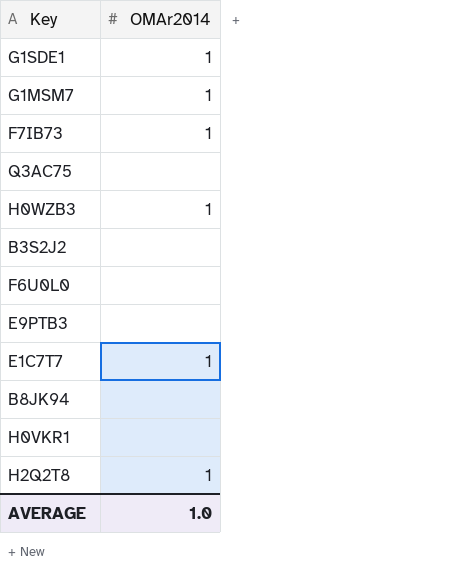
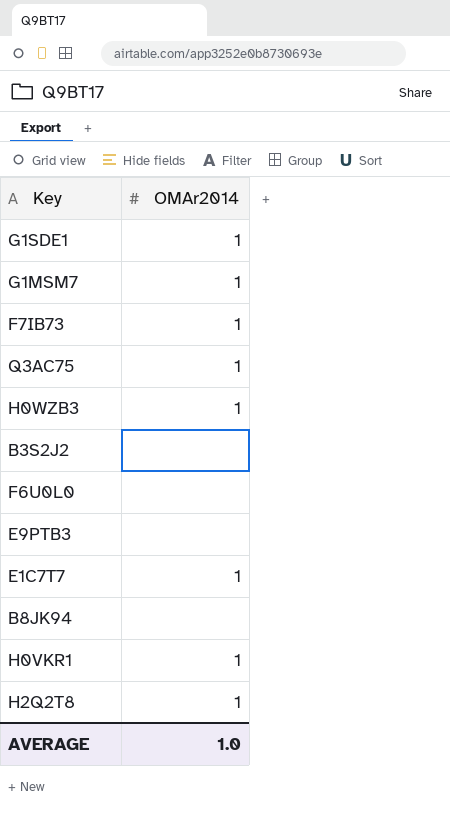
Q3AC75 | OMAr2014: none -> 1
H0VKR1 | OMAr2014: none -> 1

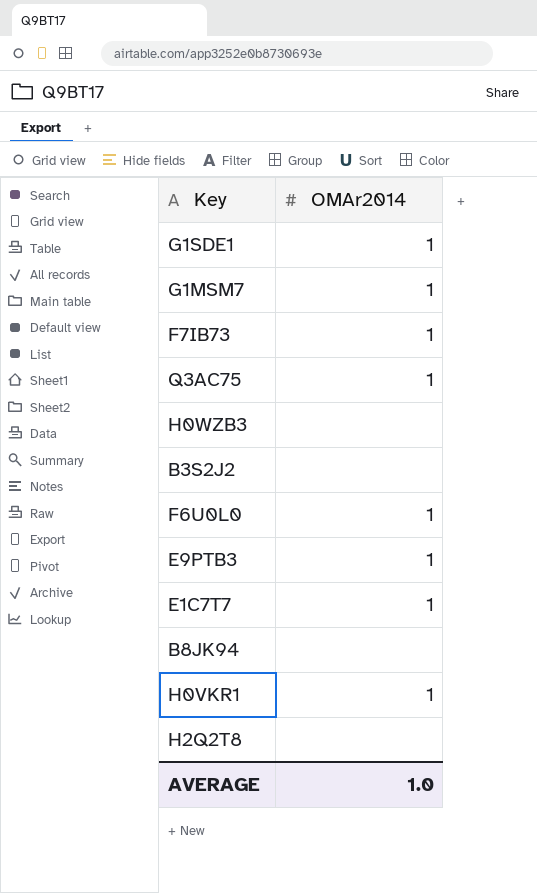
H0WZB3 | OMAr2014: 1 -> none
F6U0L0 | OMAr2014: none -> 1
E9PTB3 | OMAr2014: none -> 1
H2Q2T8 | OMAr2014: 1 -> none

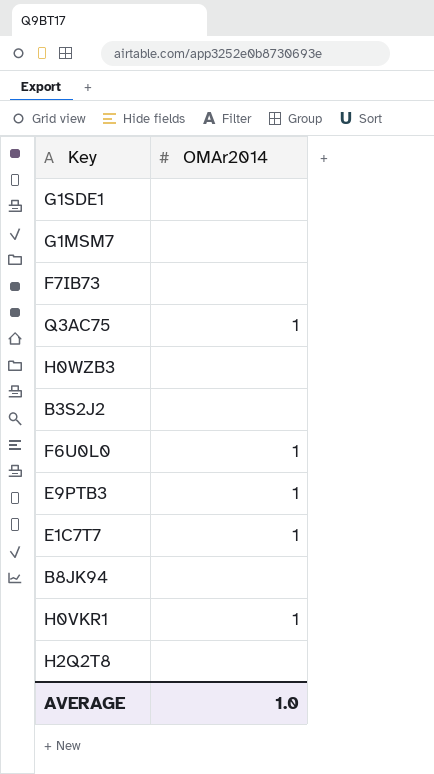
G1SDE1 | OMAr2014: 1 -> none
G1MSM7 | OMAr2014: 1 -> none
F7IB73 | OMAr2014: 1 -> none

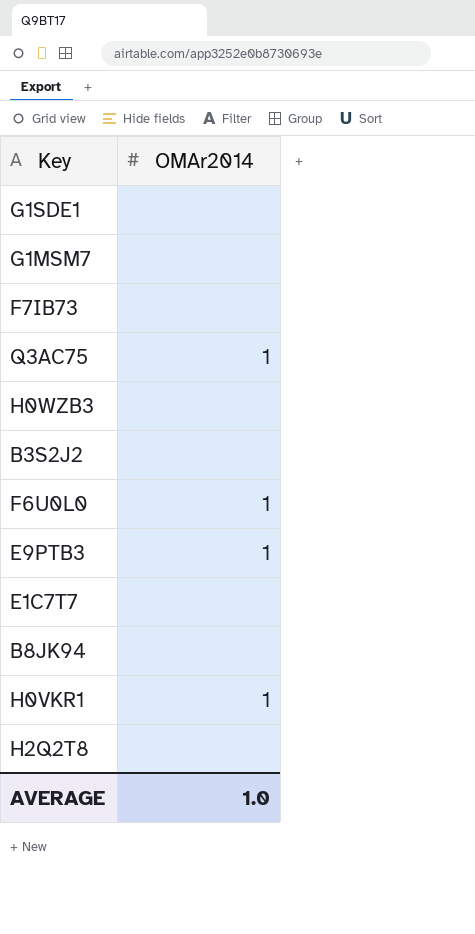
E1C7T7 | OMAr2014: 1 -> none

